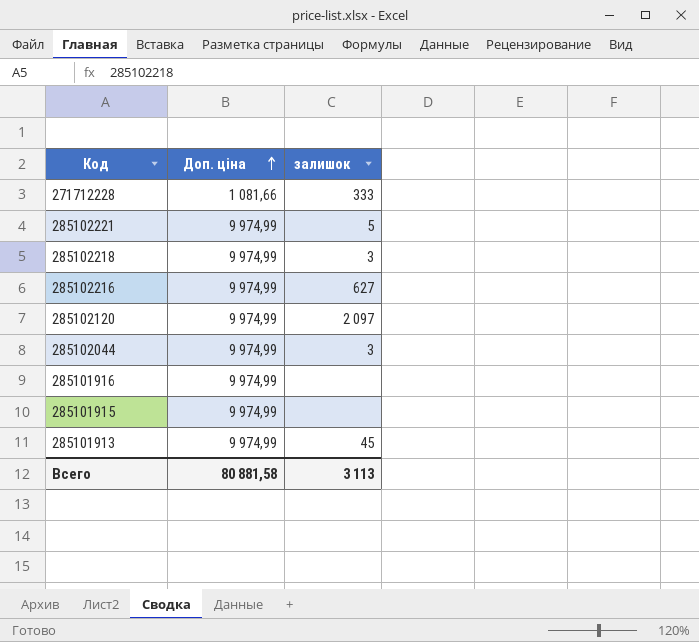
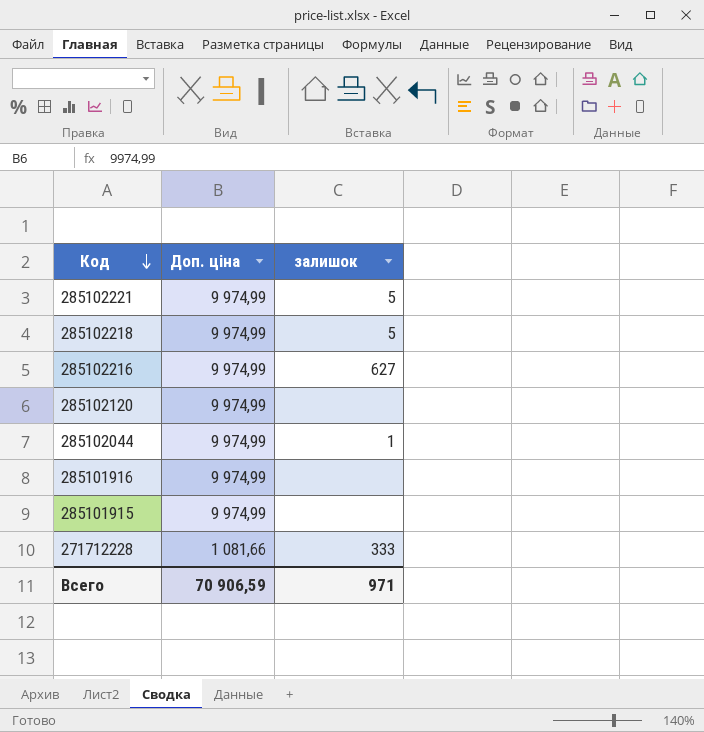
row order: Доп. ціна ascending -> Код descending
row 285101913: 9 974,99 | 45 -> none
285102218 | залишок: 3 -> 5
285102120 | залишок: 2 097 -> none
285102044 | залишок: 3 -> 1
Всего | Доп. ціна: 80 881,58 -> 70 906,59
Всего | залишок: 3 113 -> 971

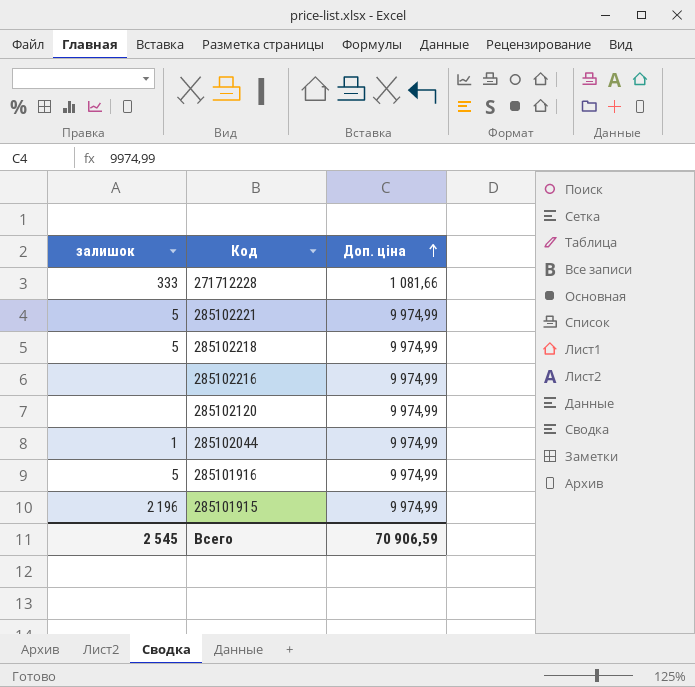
row order: Код descending -> Доп. ціна ascending
column залишок | position: 3 -> 1
285102216 | залишок: 627 -> none
285101916 | залишок: none -> 5
285101915 | залишок: none -> 2 196
Всего | залишок: 971 -> 2 545

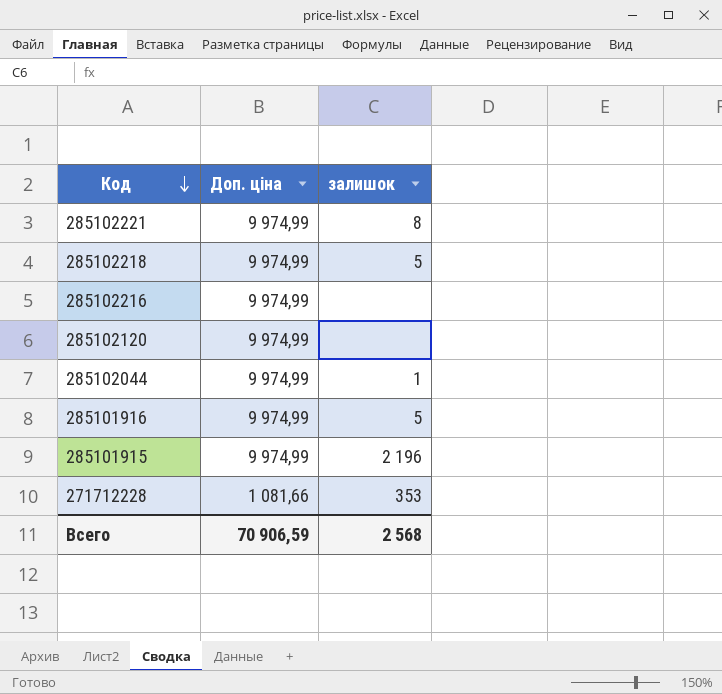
row order: Доп. ціна ascending -> Код descending
column залишок | position: 1 -> 3
285102221 | залишок: 5 -> 8
271712228 | залишок: 333 -> 353
Всего | залишок: 2 545 -> 2 568

